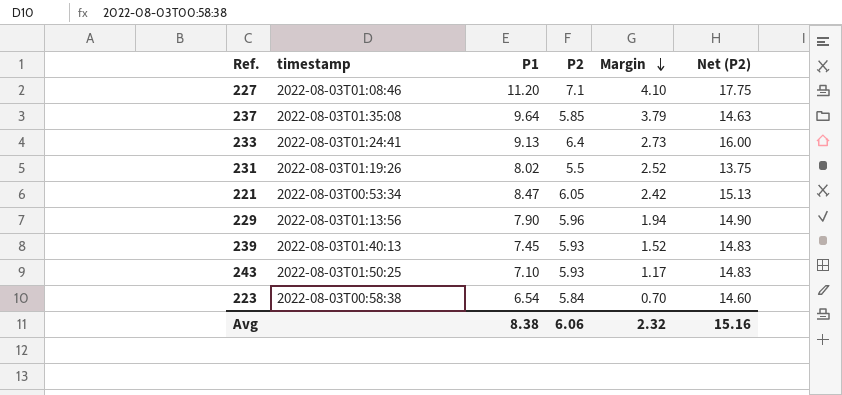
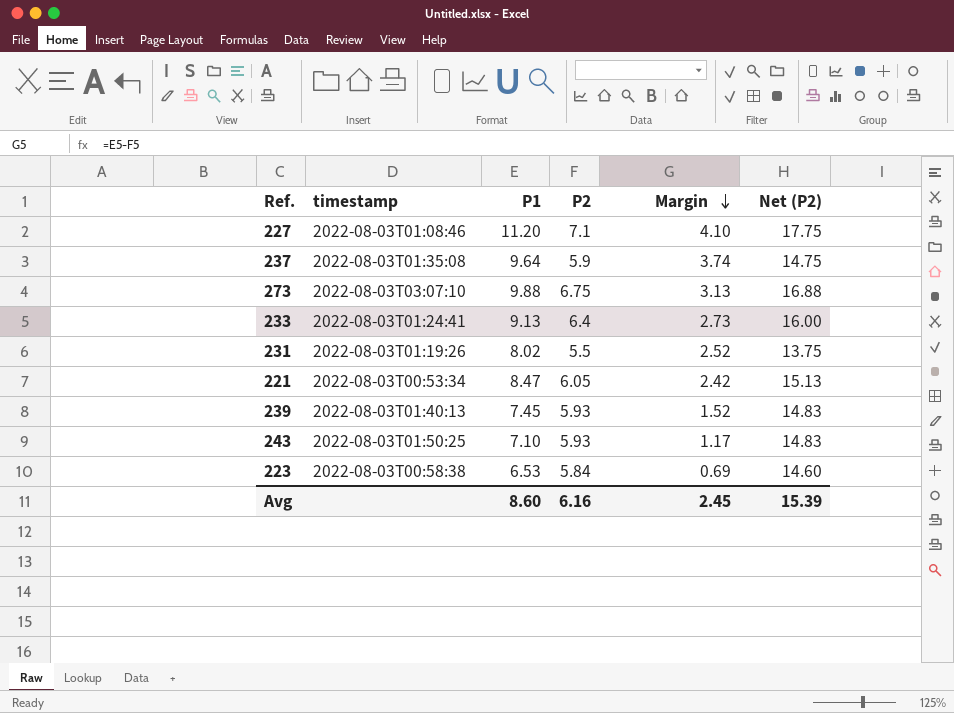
row 229: 2022-08-03T01:13:56 | 7.90 | 5.96 | 1.94 | 14.90 -> none
237 | P2: 5.85 -> 5.9
237 | Margin: 3.79 -> 3.74
237 | Net (P2): 14.63 -> 14.75
row 273: none -> 2022-08-03T03:07:10 | 9.88 | 6.75 | 3.13 | 16.88
223 | P1: 6.54 -> 6.53
223 | Margin: 0.70 -> 0.69
Avg | P1: 8.38 -> 8.60
Avg | P2: 6.06 -> 6.16
Avg | Margin: 2.32 -> 2.45
Avg | Net (P2): 15.16 -> 15.39

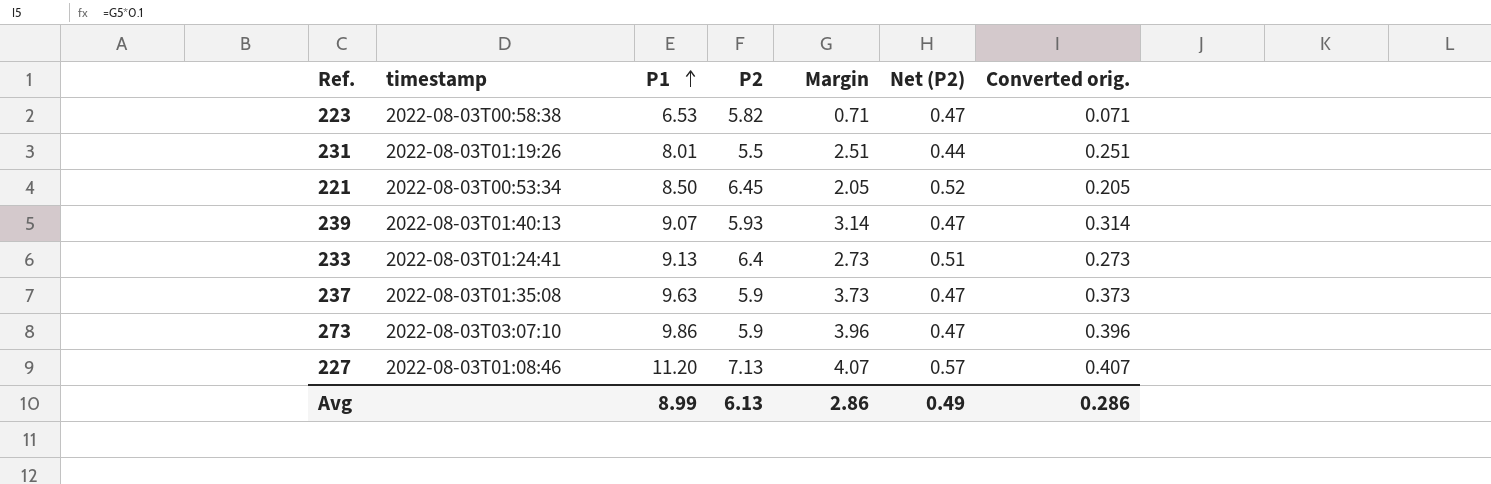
row order: Margin descending -> P1 ascending
column Net (P2) | formula: [P2] * 2.5 -> [P2] * 0.08
column Converted orig. | formula: none -> [Margin] * 0.1
row 243: 2022-08-03T01:50:25 | 7.10 | 5.93 | 1.17 | 14.83 -> none
223 | P2: 5.84 -> 5.82
223 | Margin: 0.69 -> 0.71
231 | P1: 8.02 -> 8.01
231 | Margin: 2.52 -> 2.51
221 | P1: 8.47 -> 8.50
221 | P2: 6.05 -> 6.45
221 | Margin: 2.42 -> 2.05
239 | P1: 7.45 -> 9.07
239 | Margin: 1.52 -> 3.14
237 | P1: 9.64 -> 9.63
237 | Margin: 3.74 -> 3.73
273 | P1: 9.88 -> 9.86
273 | P2: 6.75 -> 5.9
273 | Margin: 3.13 -> 3.96
227 | P2: 7.1 -> 7.13
227 | Margin: 4.10 -> 4.07
Avg | P1: 8.60 -> 8.99
Avg | P2: 6.16 -> 6.13
Avg | Margin: 2.45 -> 2.86
Avg | Net (P2): 15.39 -> 0.49

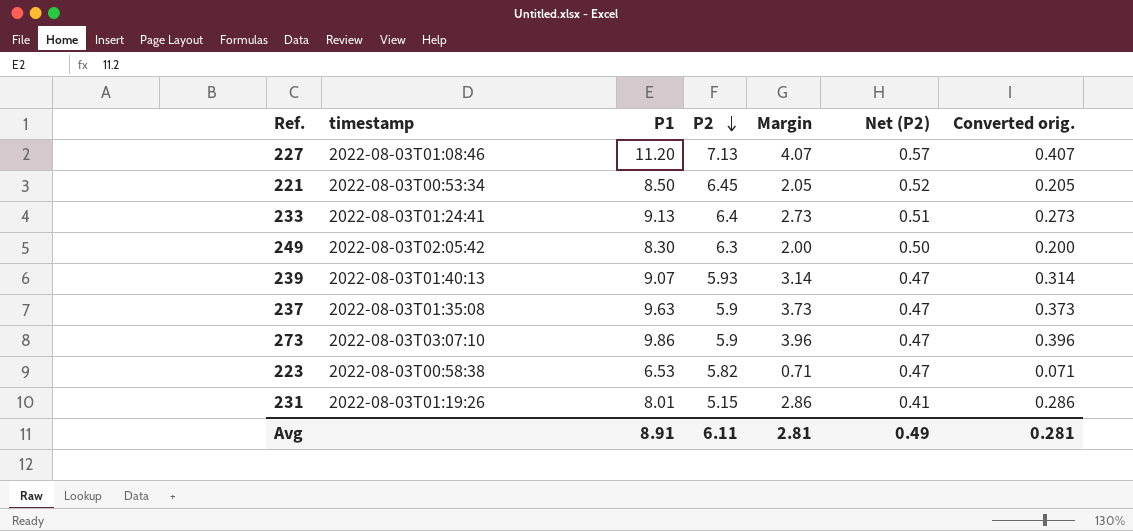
row order: P1 ascending -> P2 descending
row 249: none -> 2022-08-03T02:05:42 | 8.30 | 6.3 | 2.00 | 0.50 | 0.200
231 | P2: 5.5 -> 5.15
231 | Margin: 2.51 -> 2.86
231 | Net (P2): 0.44 -> 0.41
231 | Converted orig.: 0.251 -> 0.286
Avg | P1: 8.99 -> 8.91
Avg | P2: 6.13 -> 6.11
Avg | Margin: 2.86 -> 2.81
Avg | Converted orig.: 0.286 -> 0.281

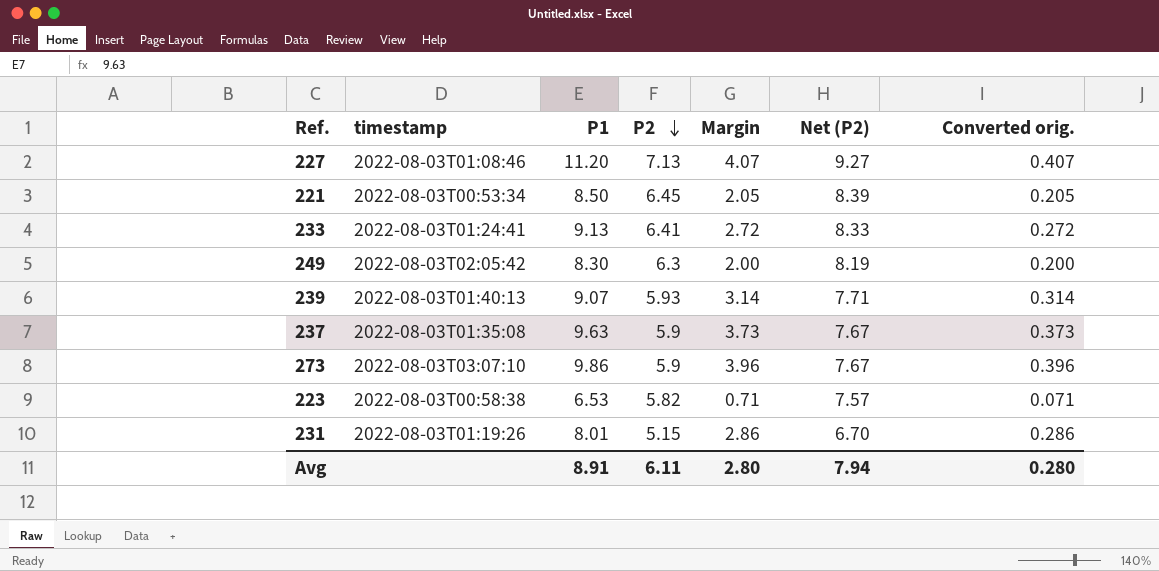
column Net (P2) | formula: [P2] * 0.08 -> [P2] * 1.3
233 | P2: 6.4 -> 6.41
233 | Margin: 2.73 -> 2.72
233 | Converted orig.: 0.273 -> 0.272
Avg | Margin: 2.81 -> 2.80
Avg | Net (P2): 0.49 -> 7.94
Avg | Converted orig.: 0.281 -> 0.280

